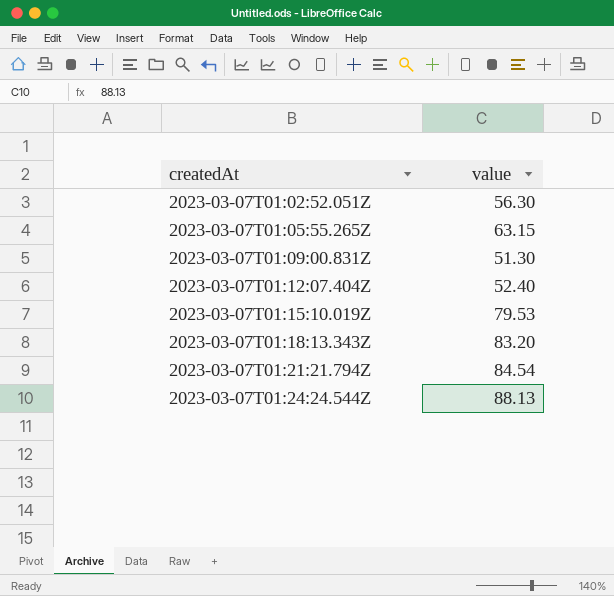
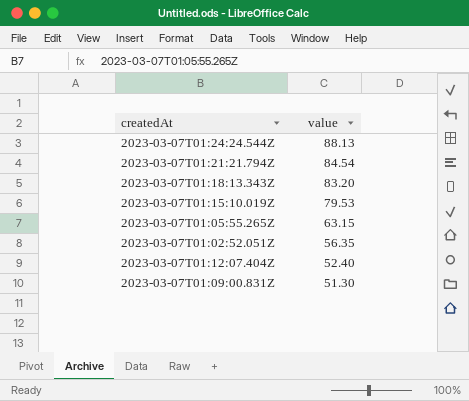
row order: createdAt ascending -> value descending
2023-03-07T01:02:52.051Z | value: 56.30 -> 56.35

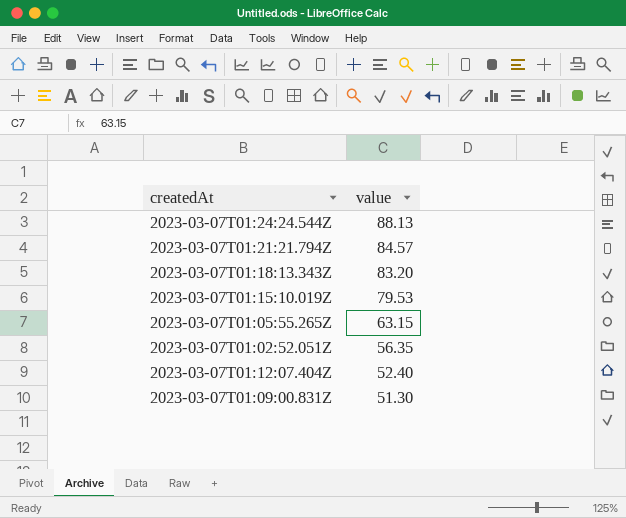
2023-03-07T01:21:21.794Z | value: 84.54 -> 84.57

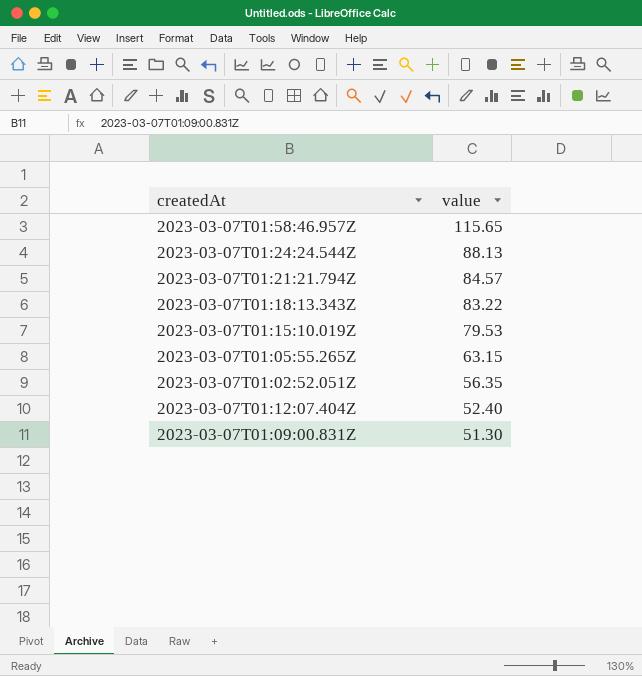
row 2023-03-07T01:58:46.957Z: none -> 115.65
2023-03-07T01:18:13.343Z | value: 83.20 -> 83.22

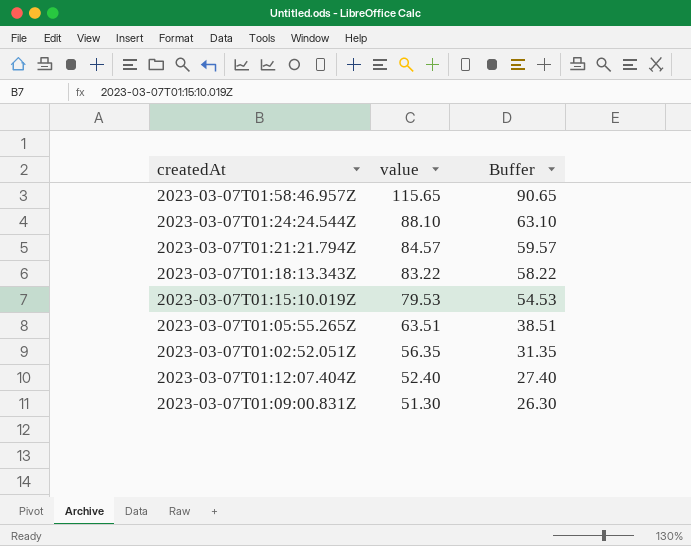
column Buffer | formula: none -> [value] - 25
2023-03-07T01:24:24.544Z | value: 88.13 -> 88.10
2023-03-07T01:05:55.265Z | value: 63.15 -> 63.51

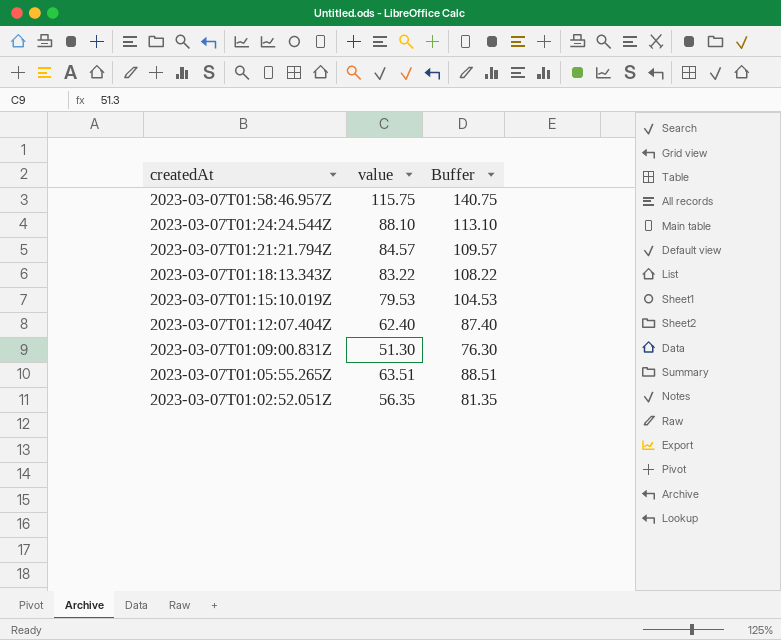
row order: value descending -> createdAt descending
column Buffer | formula: [value] - 25 -> [value] + 25
2023-03-07T01:58:46.957Z | value: 115.65 -> 115.75
2023-03-07T01:12:07.404Z | value: 52.40 -> 62.40

